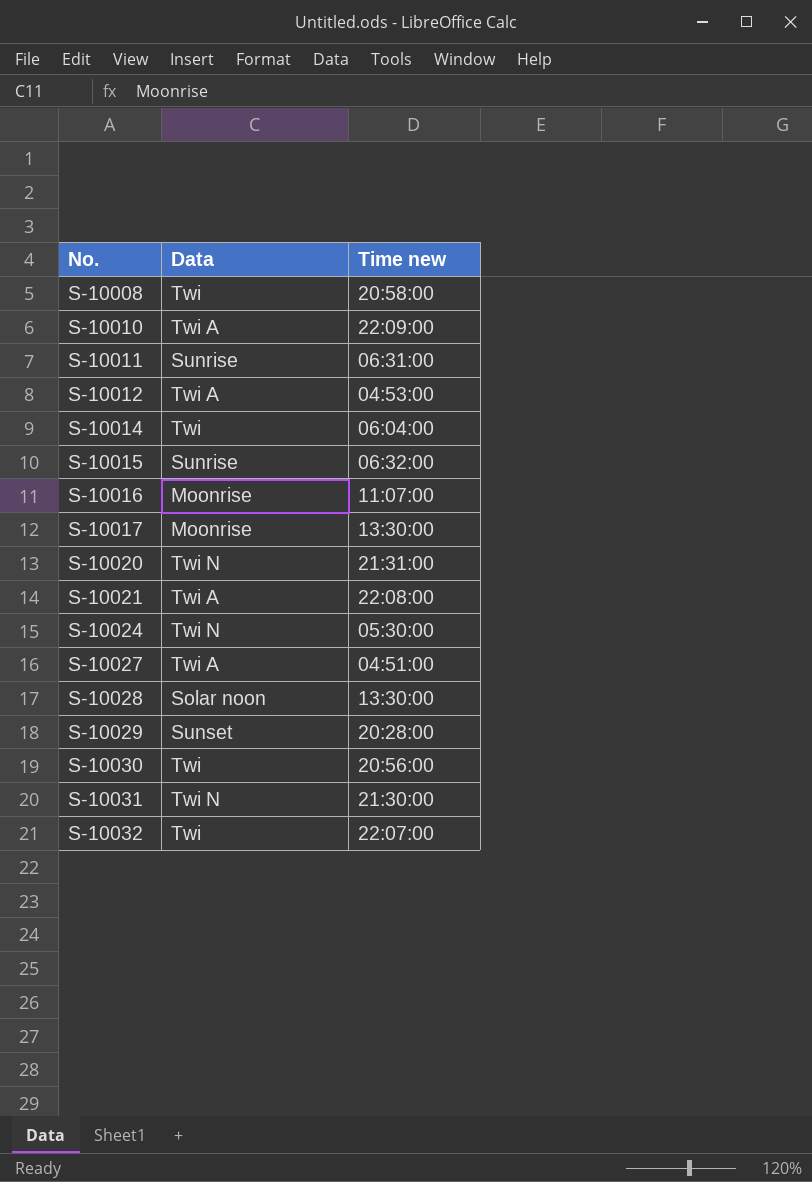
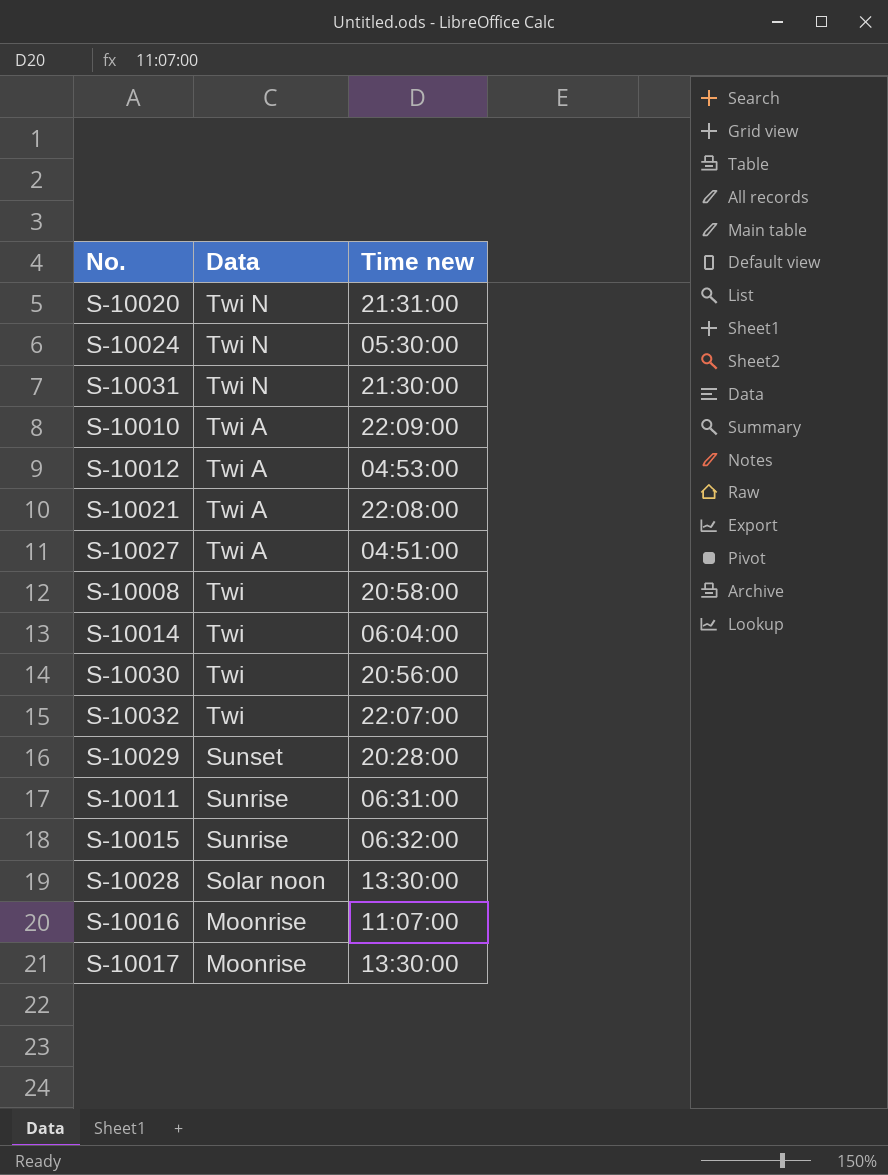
row order: No. ascending -> Data descending

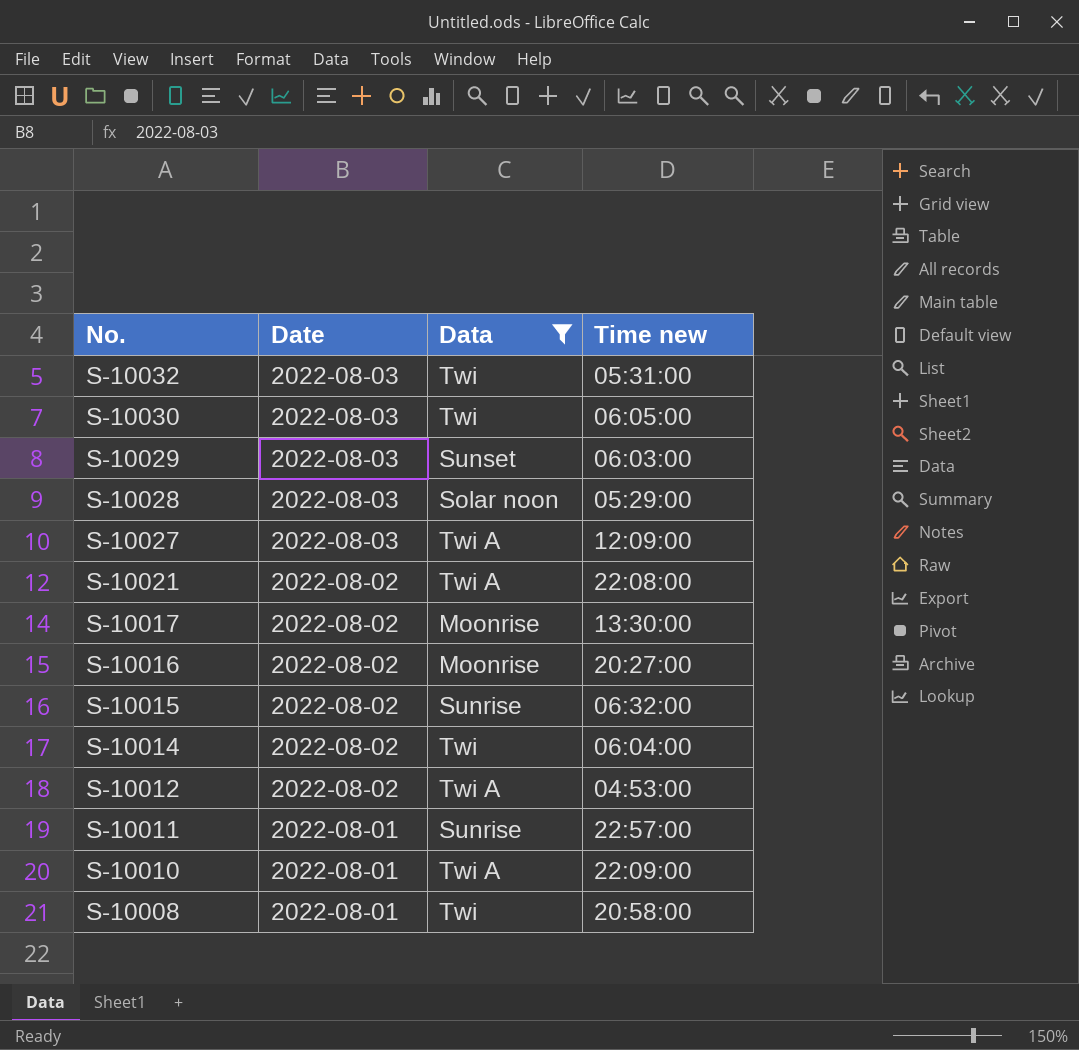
filter: none -> Data != Twi N
row order: Data descending -> No. descending
column Date | position: none -> 2
S-10032 | Time new: 22:07:00 -> 05:31:00
S-10030 | Time new: 20:56:00 -> 06:05:00
S-10029 | Time new: 20:28:00 -> 06:03:00
S-10028 | Time new: 13:30:00 -> 05:29:00
S-10027 | Time new: 04:51:00 -> 12:09:00
S-10016 | Time new: 11:07:00 -> 20:27:00
S-10011 | Time new: 06:31:00 -> 22:57:00

